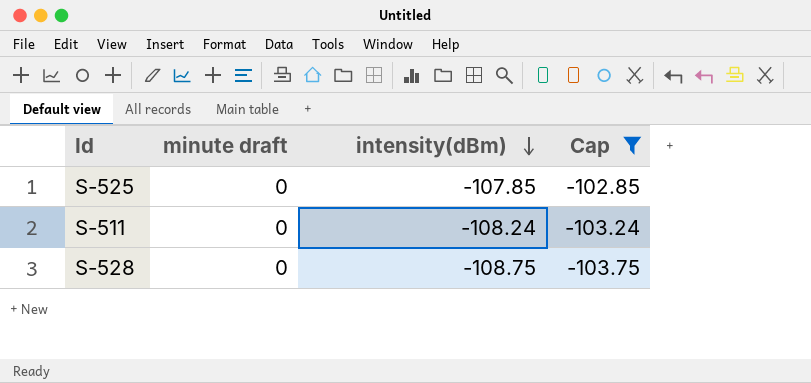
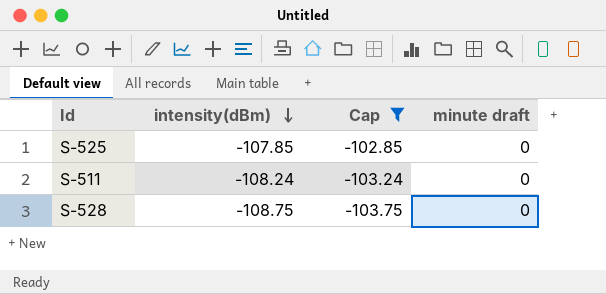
column minute draft | position: 2 -> 4

